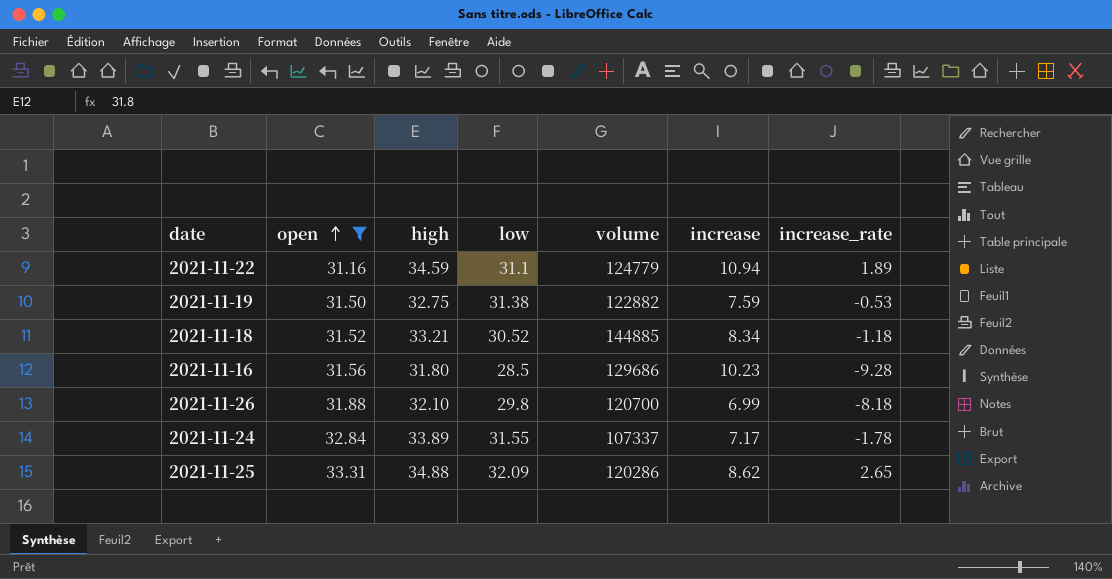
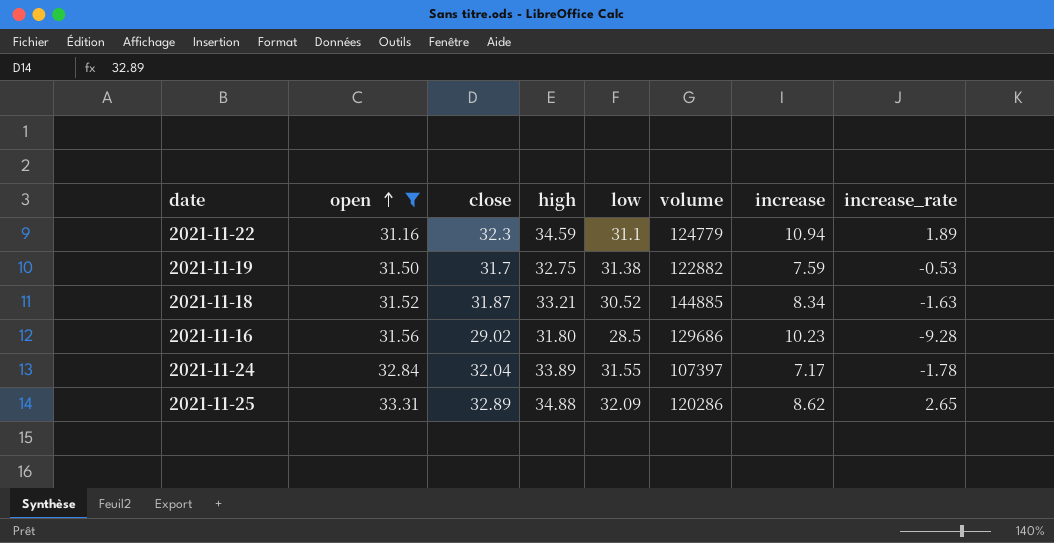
column close | position: none -> 3
row 2021-11-26: 31.88 | 32.10 | 29.8 | 120700 | 6.99 | -8.18 -> none
2021-11-18 | increase_rate: -1.18 -> -1.63
2021-11-24 | volume: 107337 -> 107397

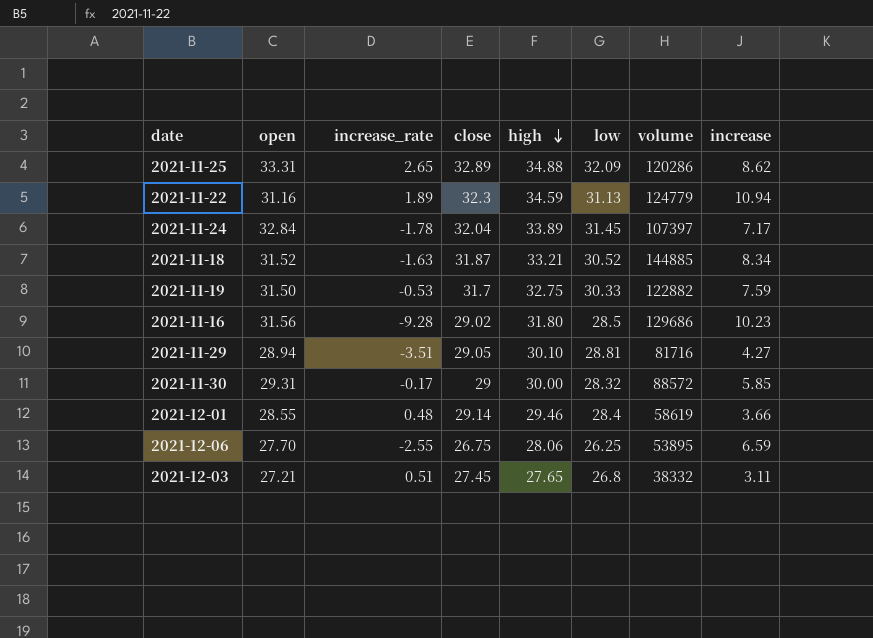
filter: open >= 31.16 -> none
row order: open ascending -> high descending
column increase_rate | position: 8 -> 3
2021-11-22 | low: 31.1 -> 31.13
2021-11-24 | low: 31.55 -> 31.45
2021-11-19 | low: 31.38 -> 30.33

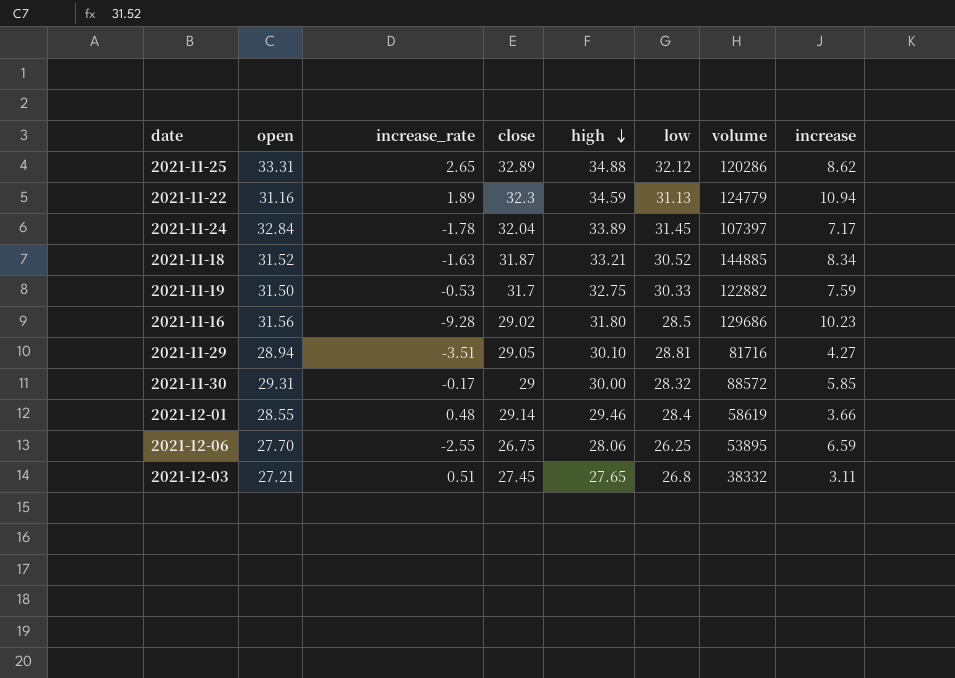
2021-11-25 | low: 32.09 -> 32.12

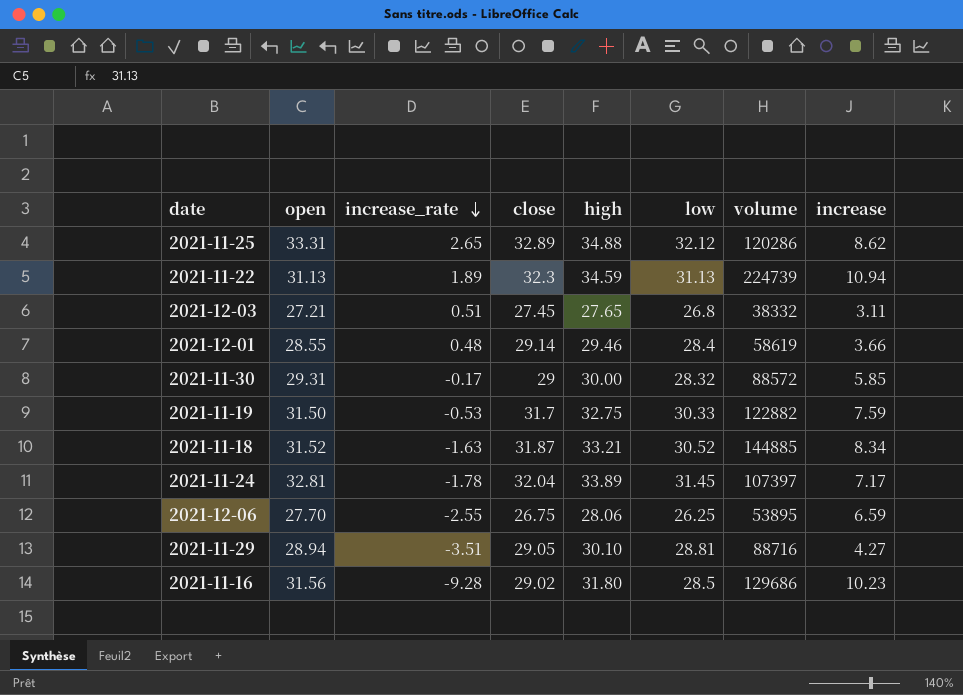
row order: high descending -> increase_rate descending
2021-11-22 | open: 31.16 -> 31.13
2021-11-22 | volume: 124779 -> 224739
2021-11-24 | open: 32.84 -> 32.81
2021-11-29 | volume: 81716 -> 88716

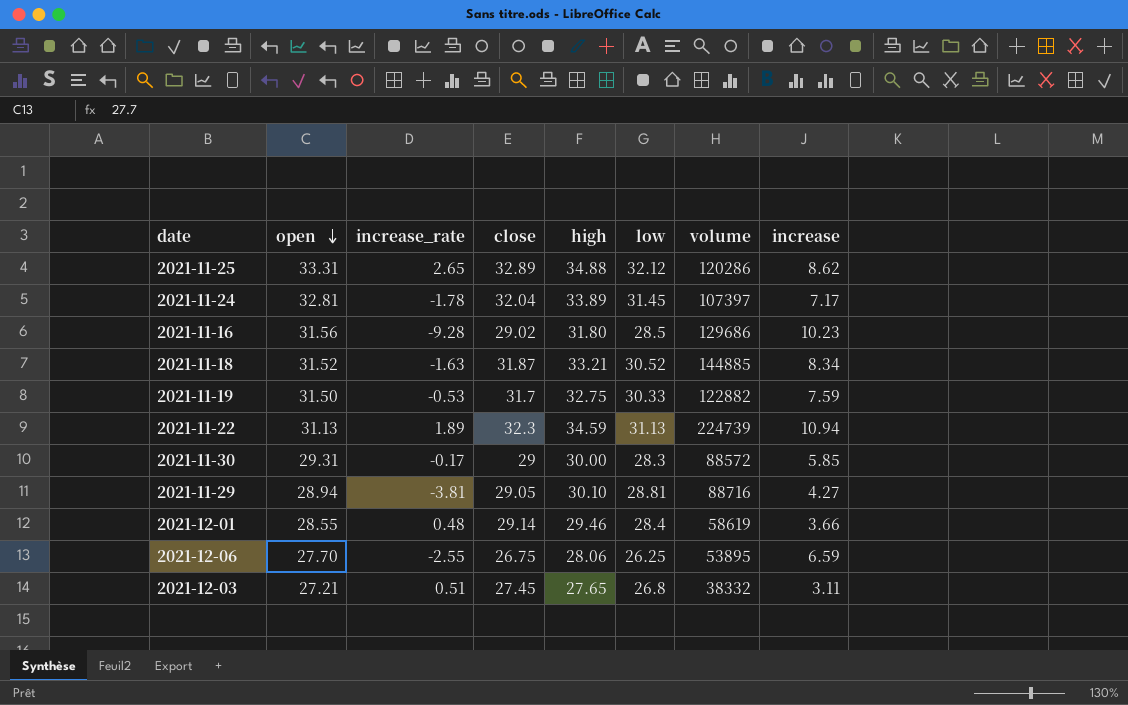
row order: increase_rate descending -> open descending
2021-11-30 | low: 28.32 -> 28.3
2021-11-29 | increase_rate: -3.51 -> -3.81

